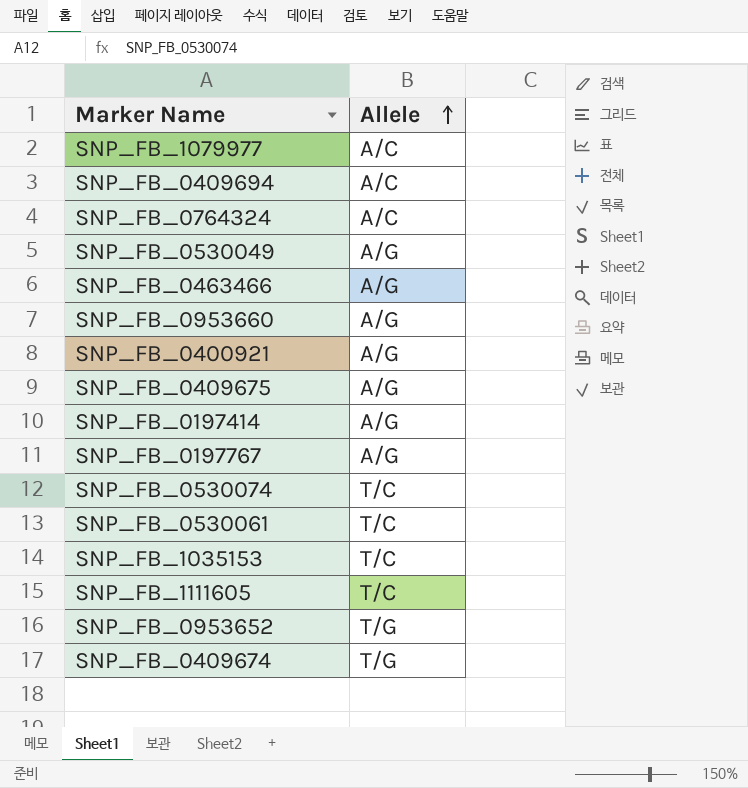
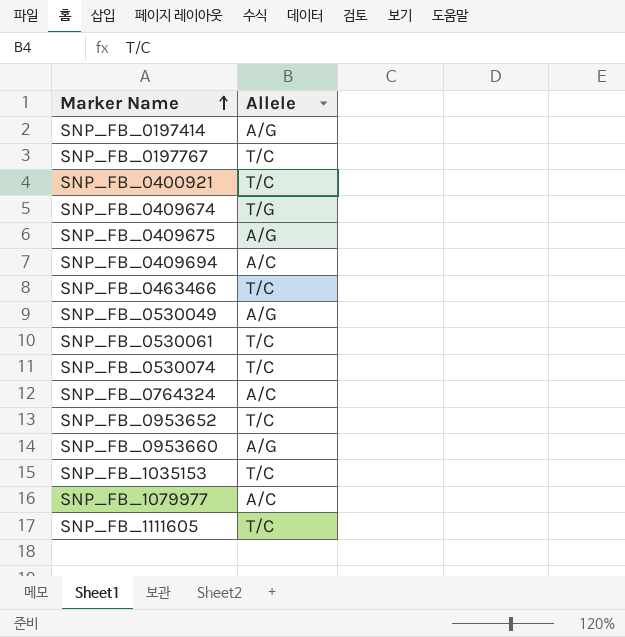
row order: Allele ascending -> Marker Name ascending
SNP_FB_0197767 | Allele: A/G -> T/C
SNP_FB_0400921 | Allele: A/G -> T/C
SNP_FB_0463466 | Allele: A/G -> T/C
SNP_FB_0953652 | Allele: T/G -> T/C

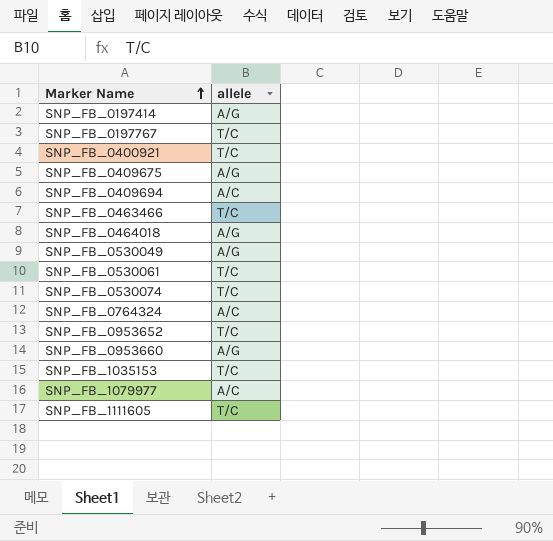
column name: Allele -> allele
row SNP_FB_0409674: T/G -> none
row SNP_FB_0464018: none -> A/G

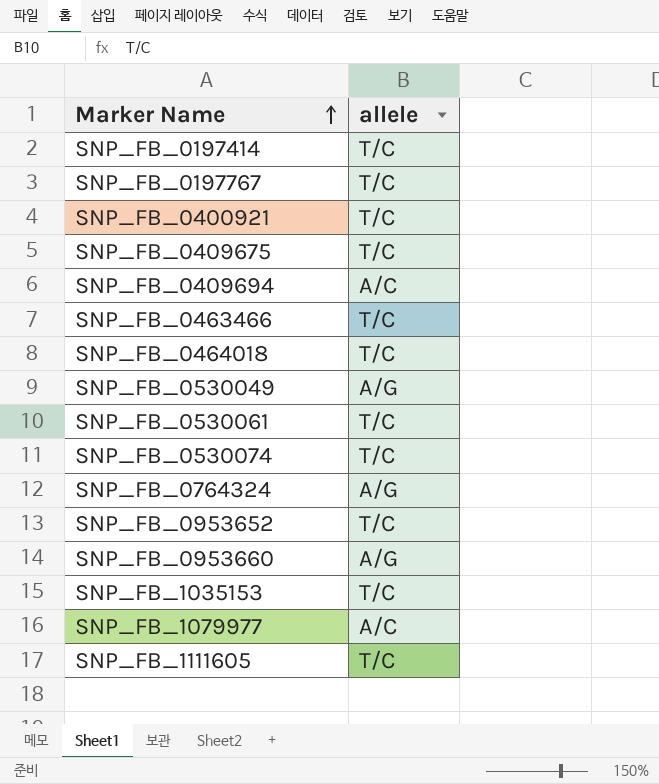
SNP_FB_0197414 | allele: A/G -> T/C
SNP_FB_0409675 | allele: A/G -> T/C
SNP_FB_0464018 | allele: A/G -> T/C
SNP_FB_0764324 | allele: A/C -> A/G

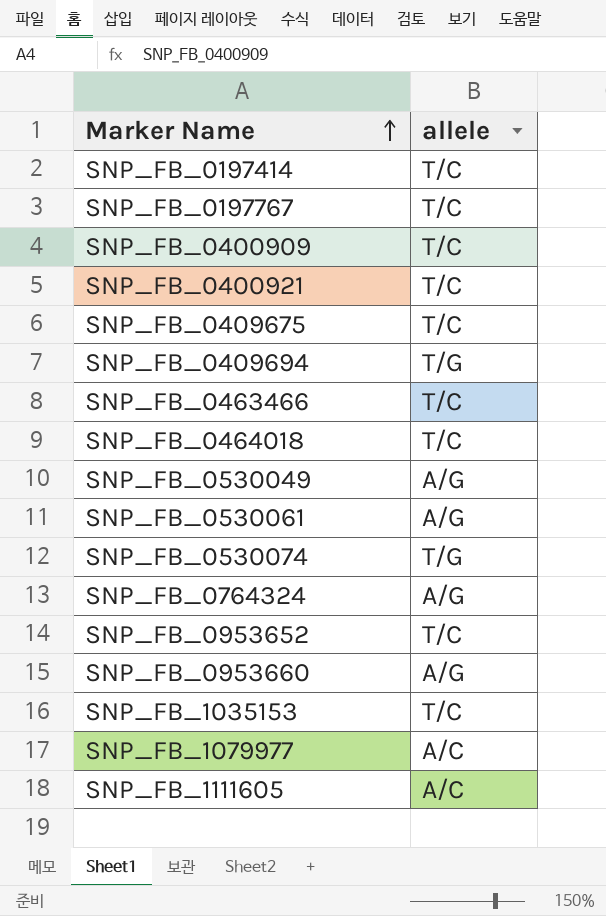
row SNP_FB_0400909: none -> T/C
SNP_FB_0409694 | allele: A/C -> T/G
SNP_FB_0530061 | allele: T/C -> A/G
SNP_FB_0530074 | allele: T/C -> T/G
SNP_FB_1111605 | allele: T/C -> A/C

